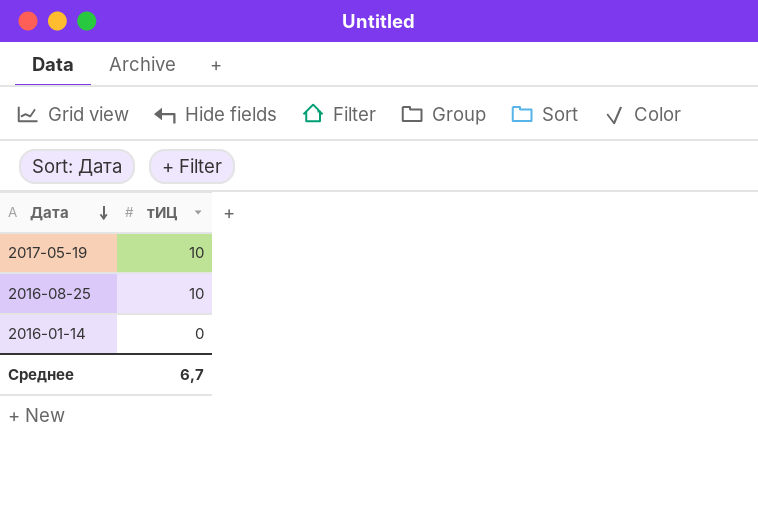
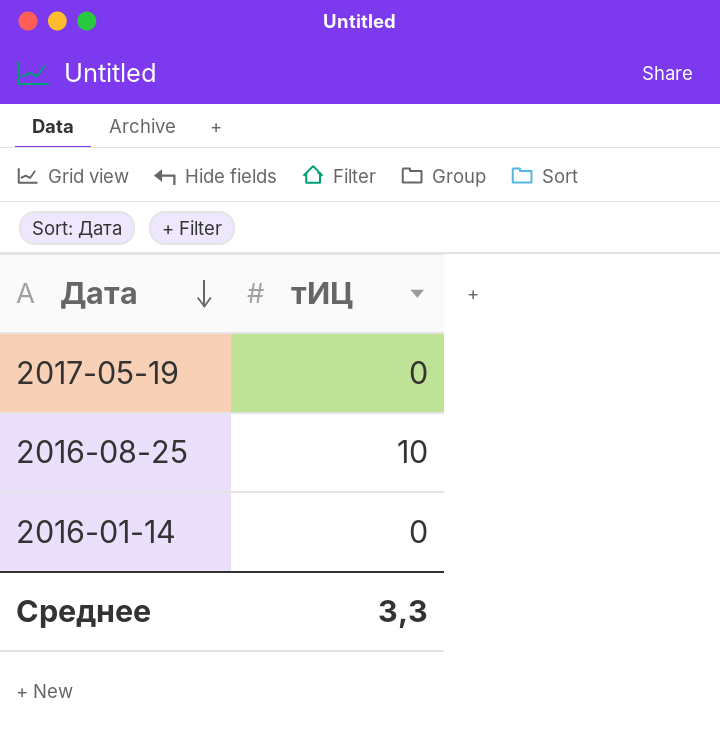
2017-05-19 | тИЦ: 10 -> 0
Среднее | тИЦ: 6,7 -> 3,3

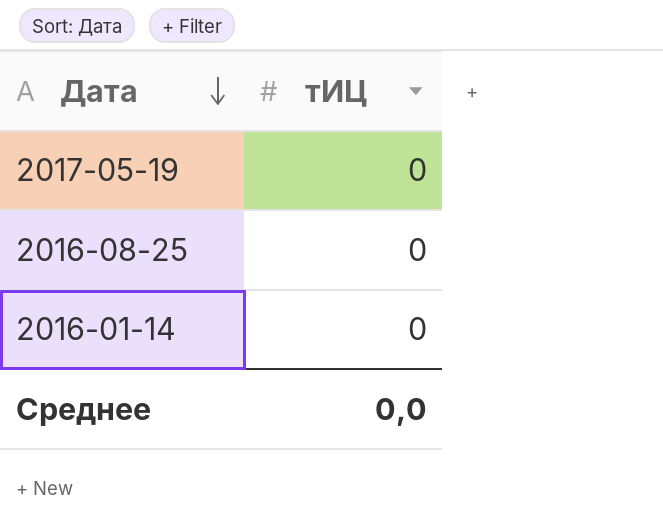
2016-08-25 | тИЦ: 10 -> 0
Среднее | тИЦ: 3,3 -> 0,0

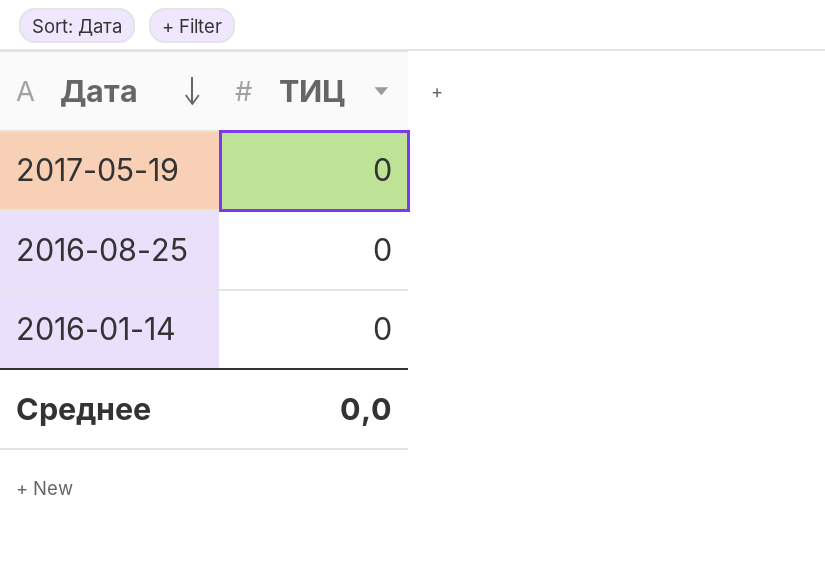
column name: тИЦ -> ТИЦ

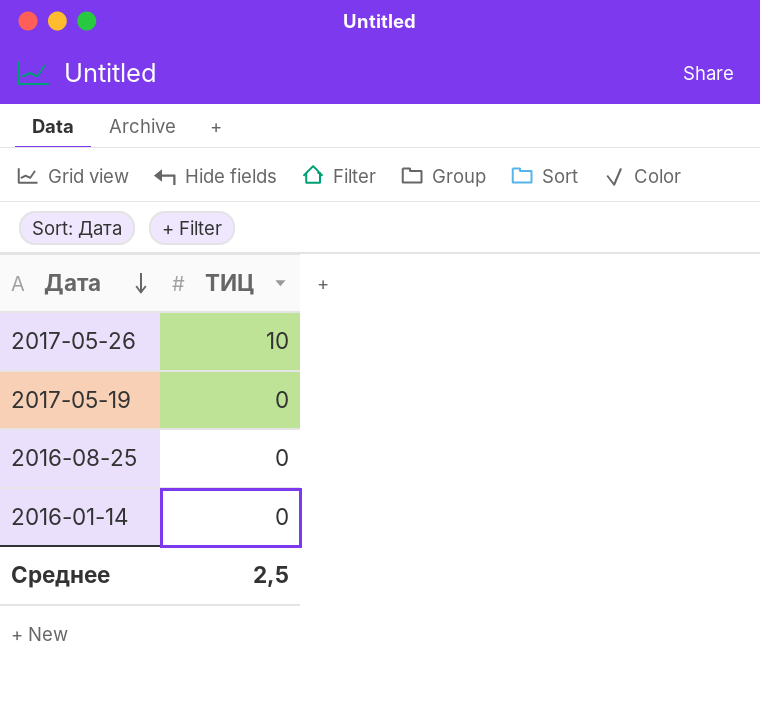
row 2017-05-26: none -> 10
Среднее | ТИЦ: 0,0 -> 2,5

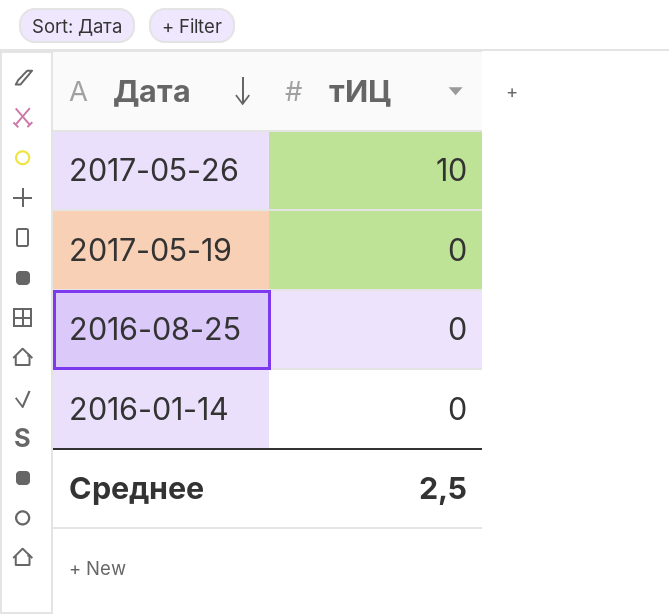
column name: ТИЦ -> тИЦ

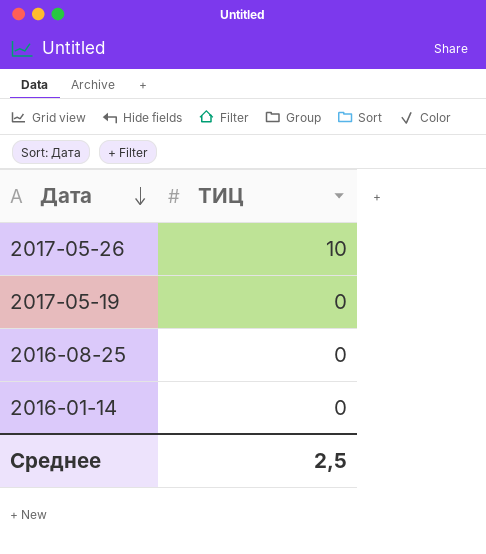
column name: тИЦ -> ТИЦ

